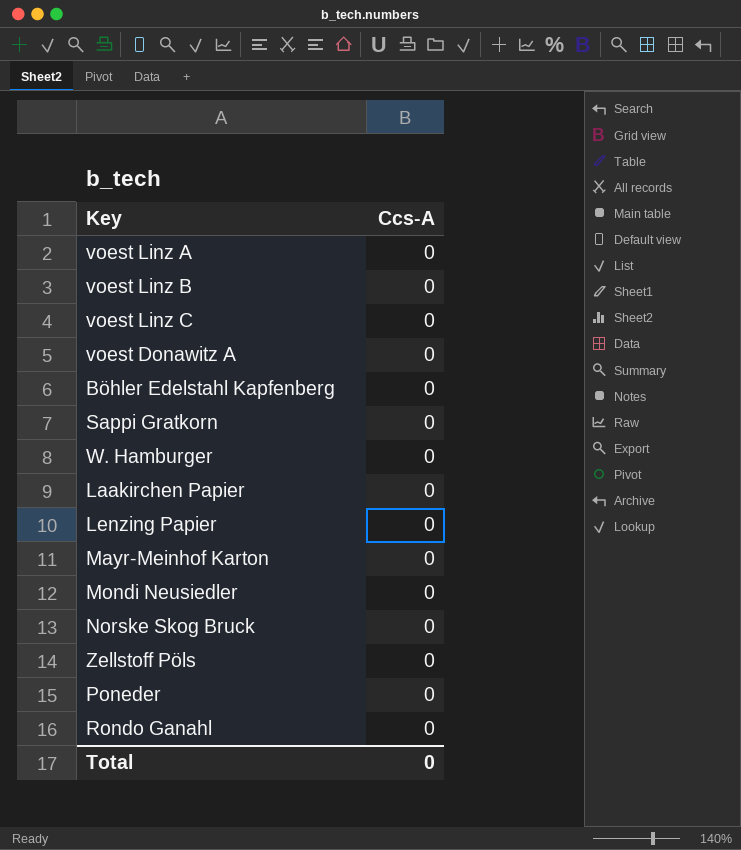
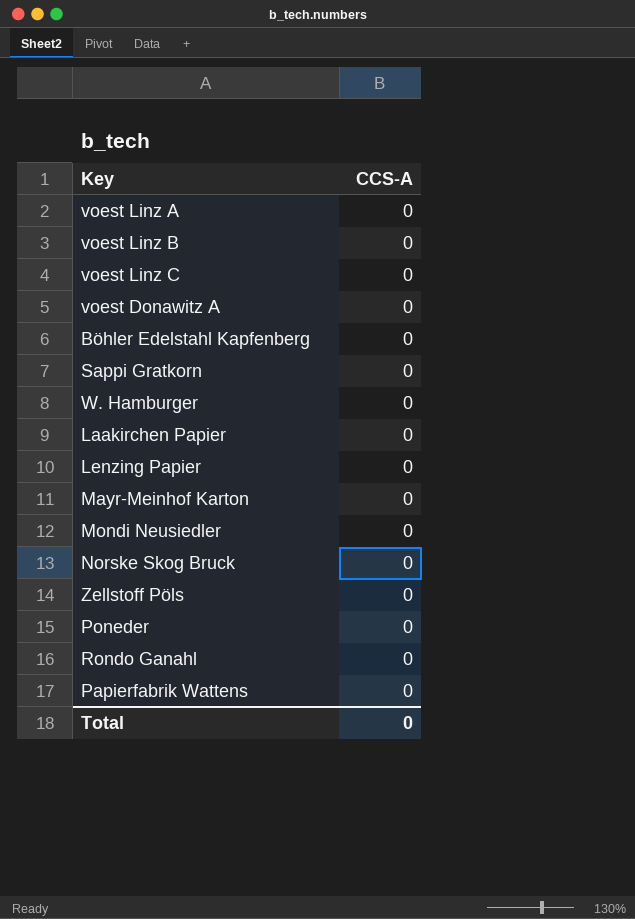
column name: Ccs-A -> CCS-A
row Papierfabrik Wattens: none -> 0

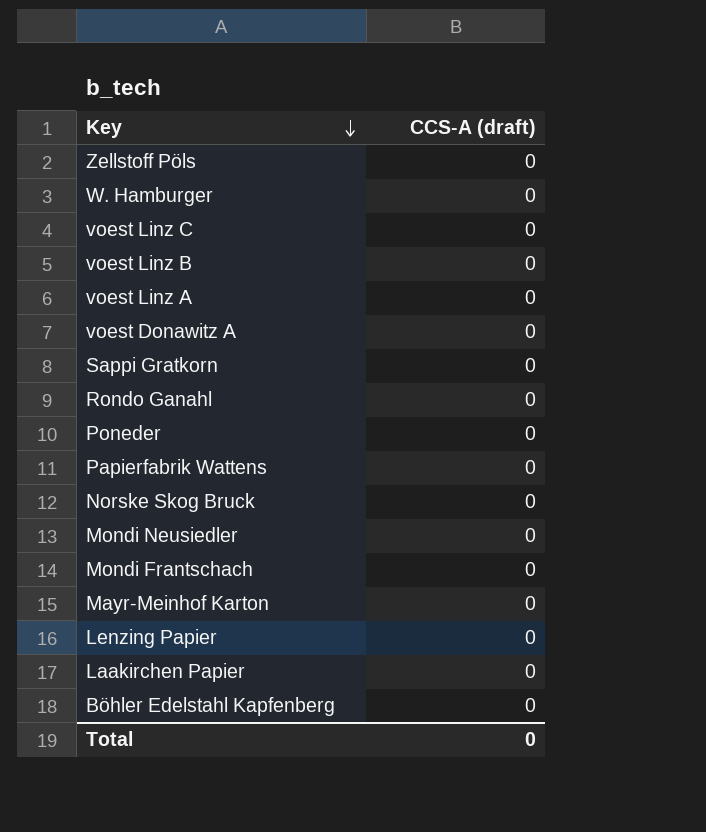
row order: none -> Key descending
column name: CCS-A -> CCS-A (draft)
row Mondi Frantschach: none -> 0

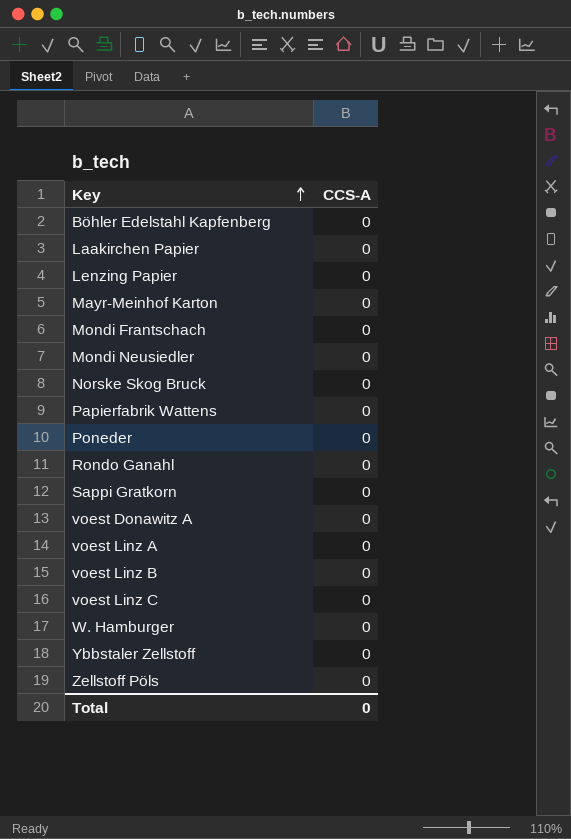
row order: Key descending -> Key ascending
column name: CCS-A (draft) -> CCS-A
row Ybbstaler Zellstoff: none -> 0

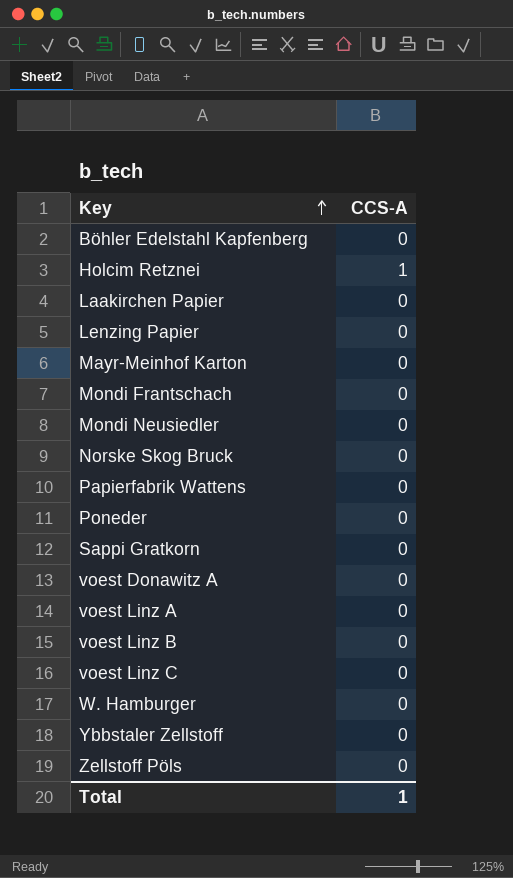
row Rondo Ganahl: 0 -> none
row Holcim Retznei: none -> 1
Total | CCS-A: 0 -> 1

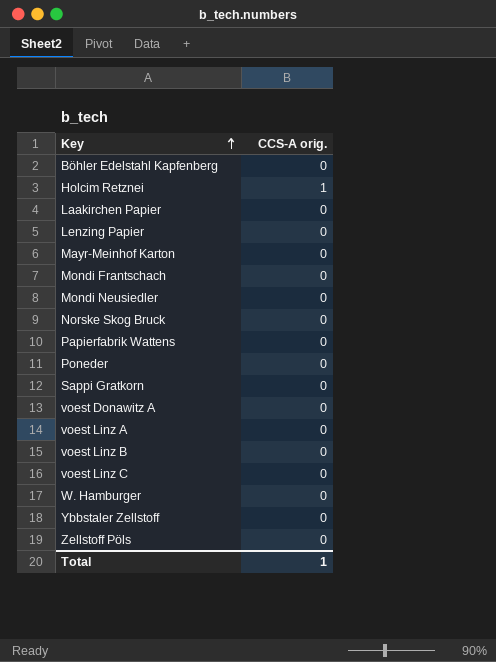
column name: CCS-A -> CCS-A orig.

